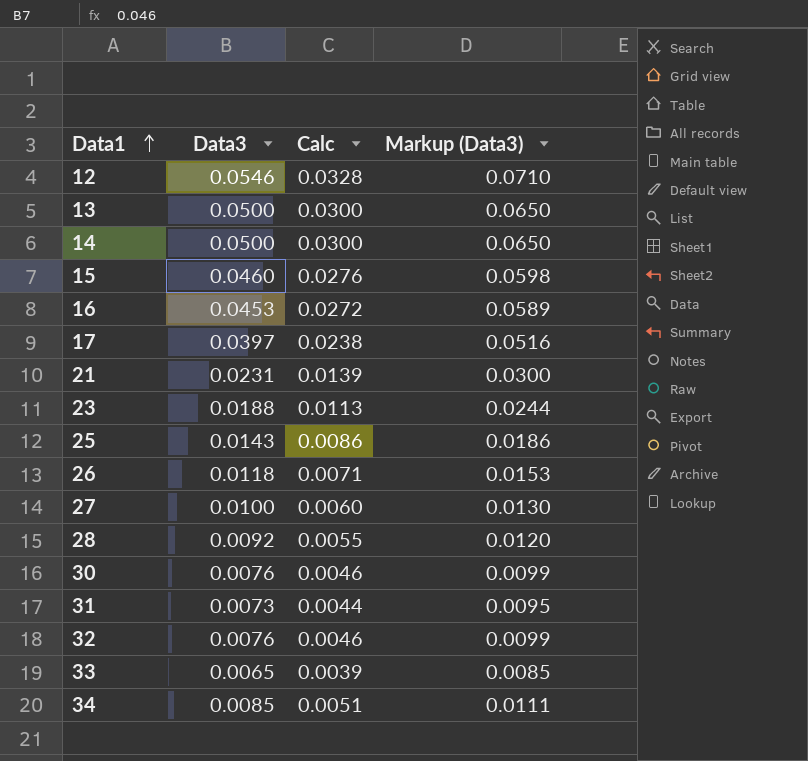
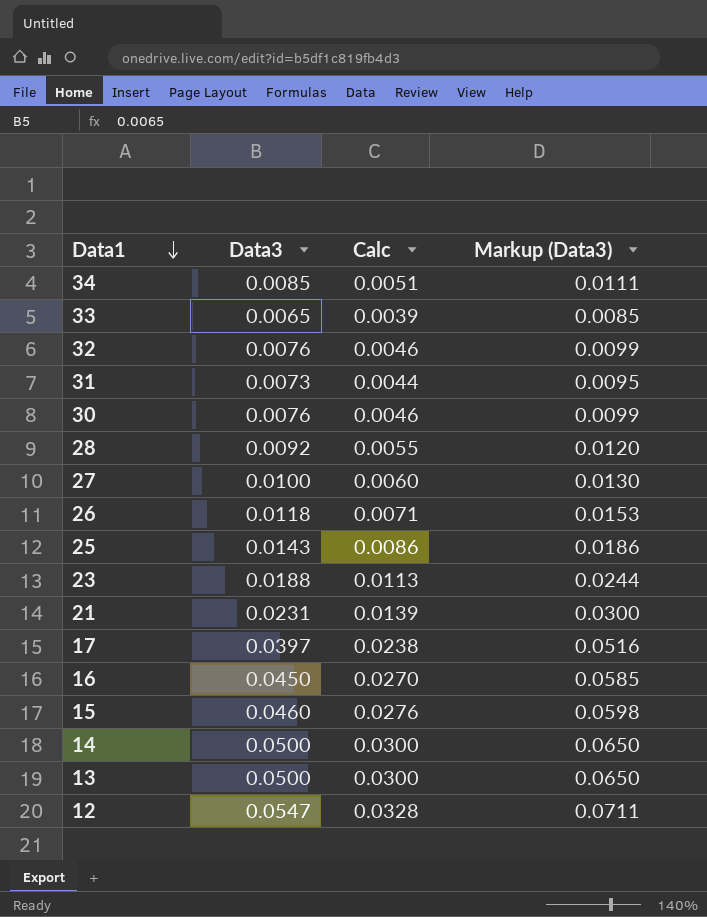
row order: Data1 ascending -> Data1 descending
16 | Data3: 0.0453 -> 0.0450
16 | Calc: 0.0272 -> 0.0270
16 | Markup (Data3): 0.0589 -> 0.0585
12 | Data3: 0.0546 -> 0.0547
12 | Markup (Data3): 0.0710 -> 0.0711

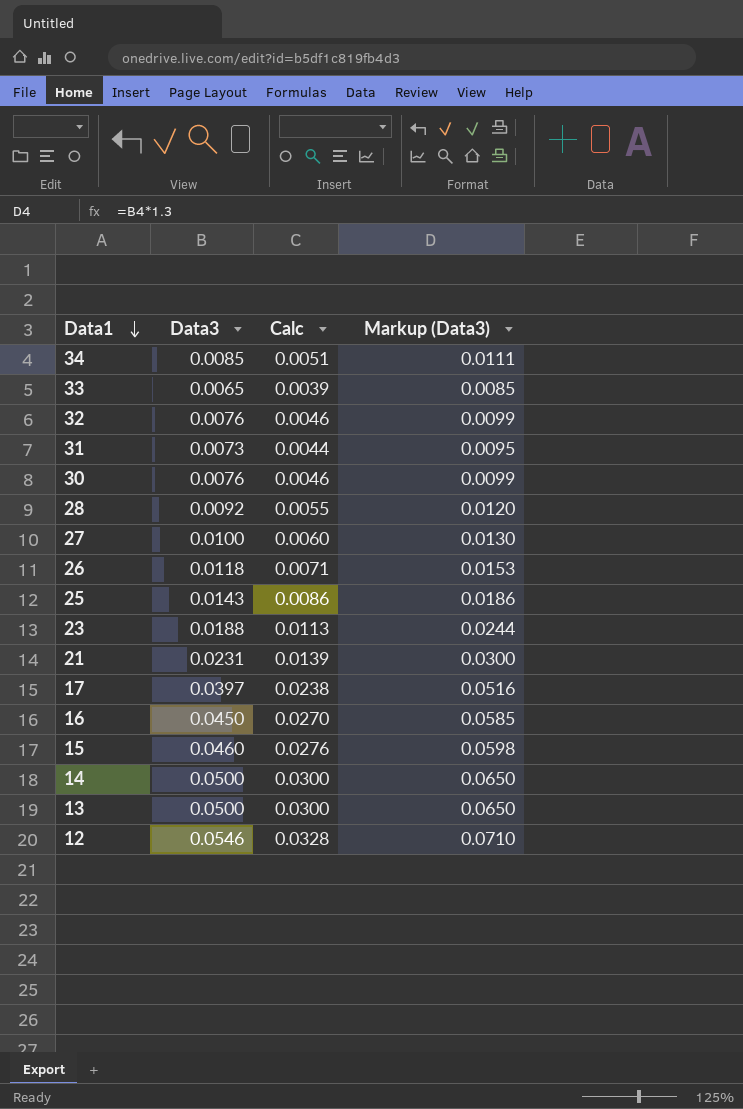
12 | Data3: 0.0547 -> 0.0546
12 | Markup (Data3): 0.0711 -> 0.0710

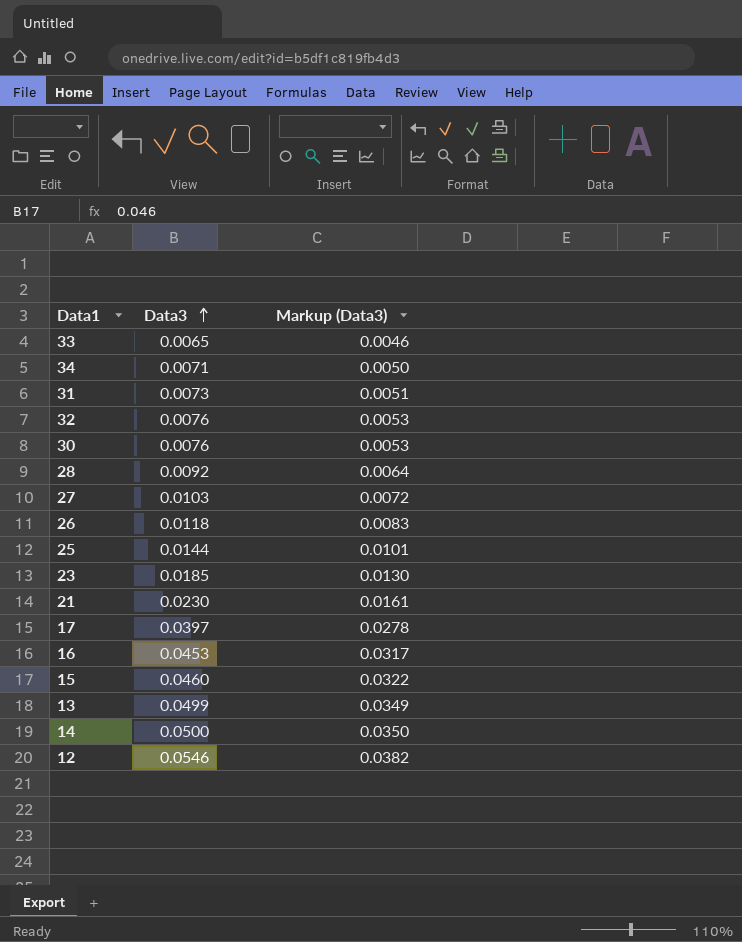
row order: Data1 descending -> Data3 ascending
column Calc | formula: [Data3] * 0.6 -> none
column Markup (Data3) | formula: [Data3] * 1.3 -> [Data3] * 0.7
34 | Data3: 0.0085 -> 0.0071
27 | Data3: 0.0100 -> 0.0103
25 | Data3: 0.0143 -> 0.0144
23 | Data3: 0.0188 -> 0.0185
21 | Data3: 0.0231 -> 0.0230
16 | Data3: 0.0450 -> 0.0453
13 | Data3: 0.0500 -> 0.0499

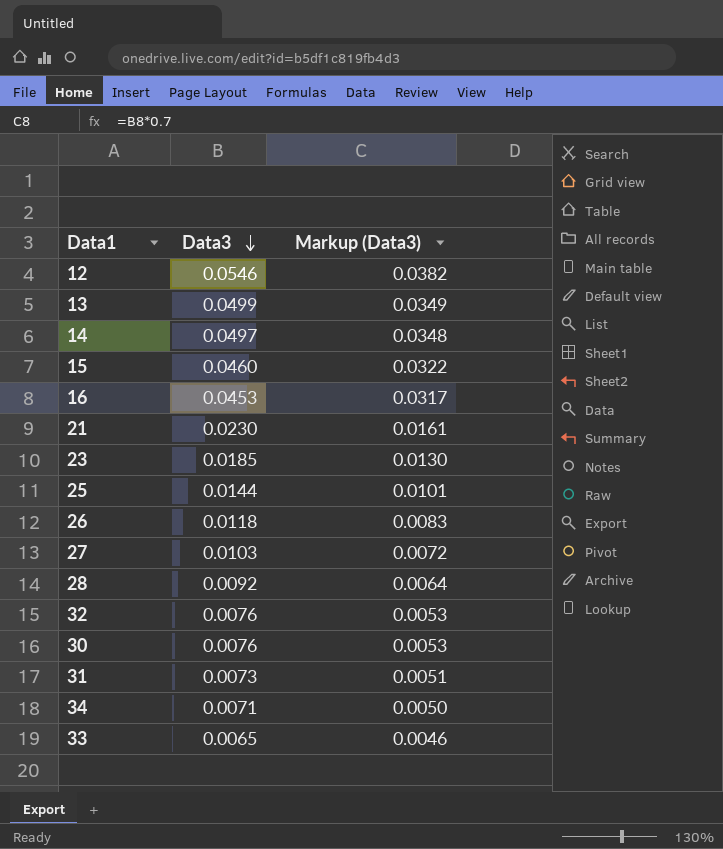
row order: Data3 ascending -> Data3 descending
row 17: 0.0397 | 0.0278 -> none
14 | Data3: 0.0500 -> 0.0497
14 | Markup (Data3): 0.0350 -> 0.0348

